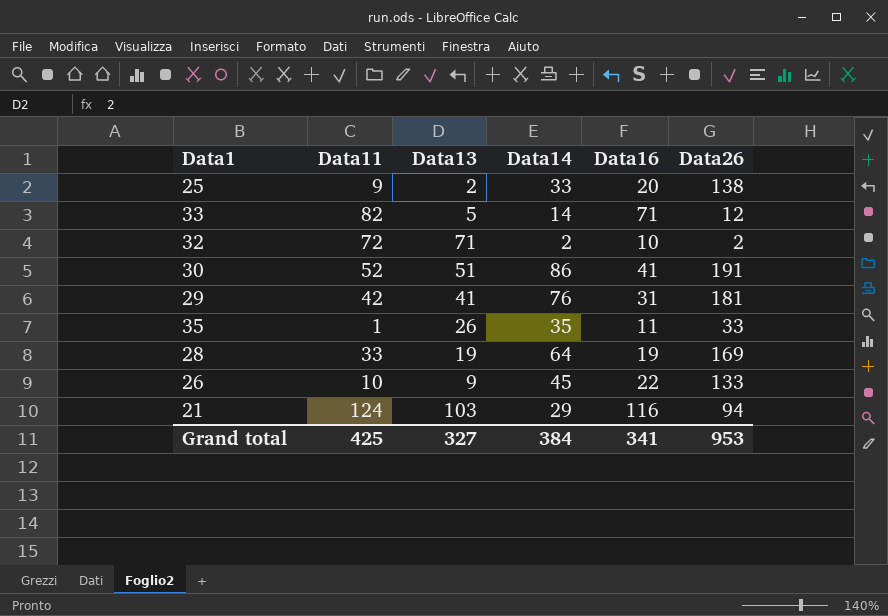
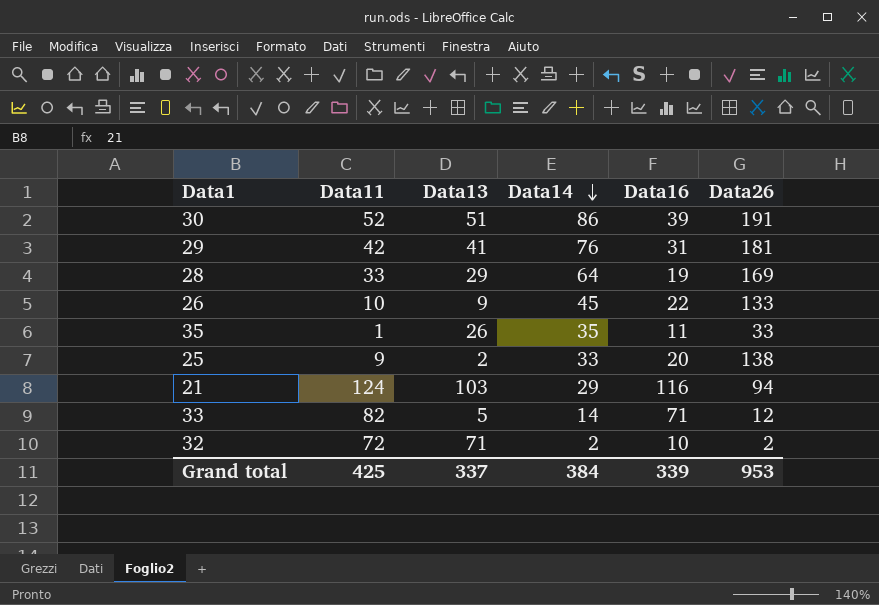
row order: none -> Data14 descending
30 | Data16: 41 -> 39
28 | Data13: 19 -> 29
Grand total | Data13: 327 -> 337
Grand total | Data16: 341 -> 339

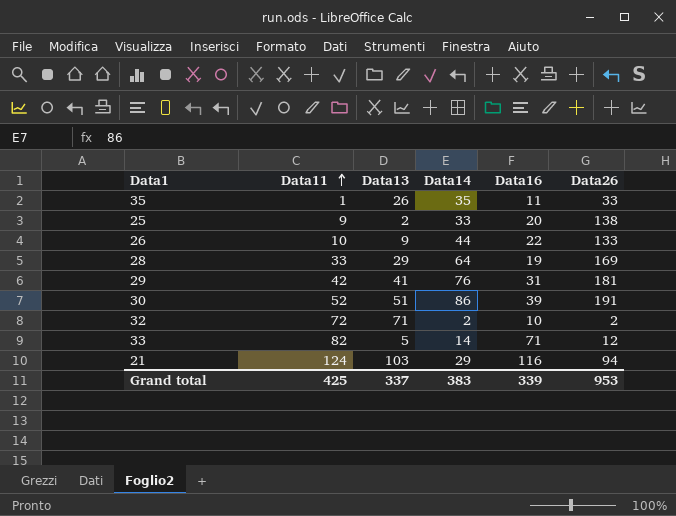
row order: Data14 descending -> Data11 ascending
26 | Data14: 45 -> 44
Grand total | Data14: 384 -> 383

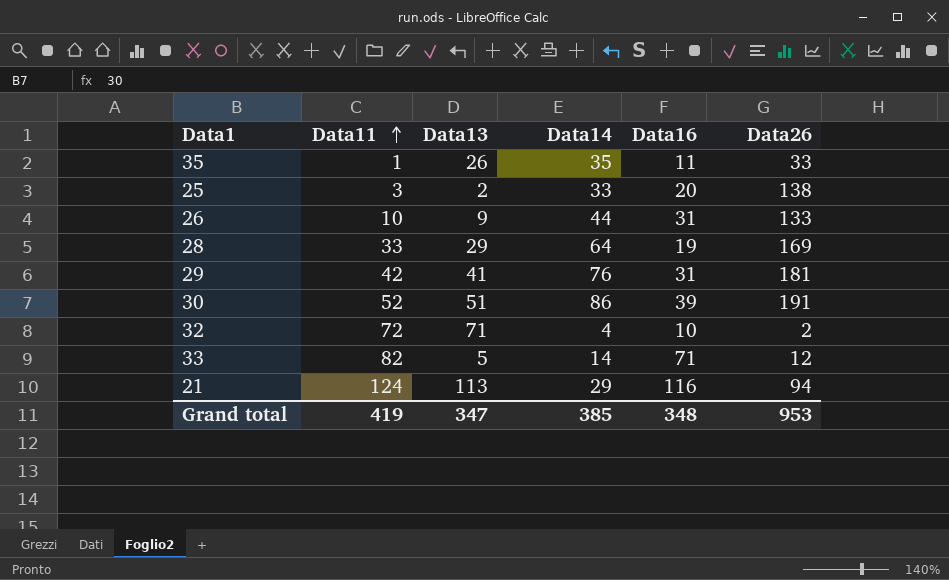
25 | Data11: 9 -> 3
26 | Data16: 22 -> 31
32 | Data14: 2 -> 4
21 | Data13: 103 -> 113
Grand total | Data11: 425 -> 419
Grand total | Data13: 337 -> 347
Grand total | Data14: 383 -> 385
Grand total | Data16: 339 -> 348

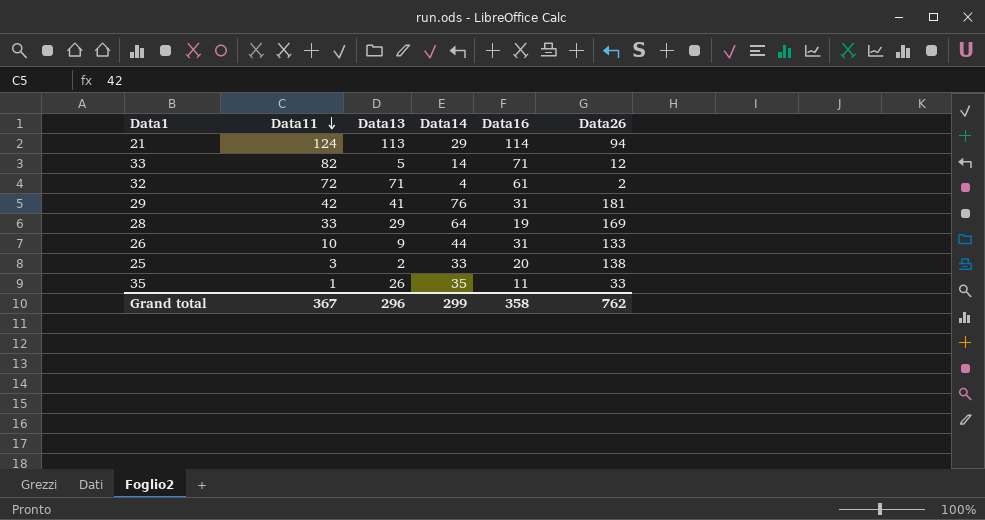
row order: Data11 ascending -> Data11 descending
row 30: 52 | 51 | 86 | 39 | 191 -> none
21 | Data16: 116 -> 114
32 | Data16: 10 -> 61
Grand total | Data11: 419 -> 367
Grand total | Data13: 347 -> 296
Grand total | Data14: 385 -> 299
Grand total | Data16: 348 -> 358
Grand total | Data26: 953 -> 762

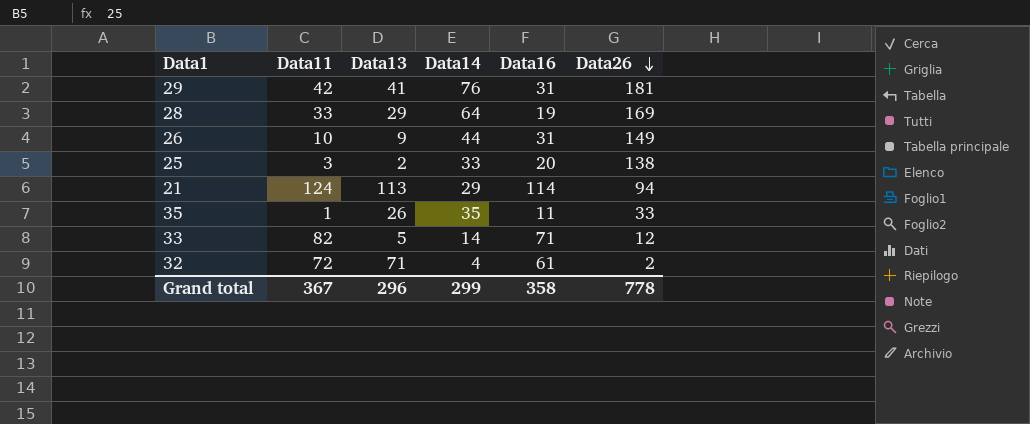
row order: Data11 descending -> Data26 descending
26 | Data26: 133 -> 149
Grand total | Data26: 762 -> 778

